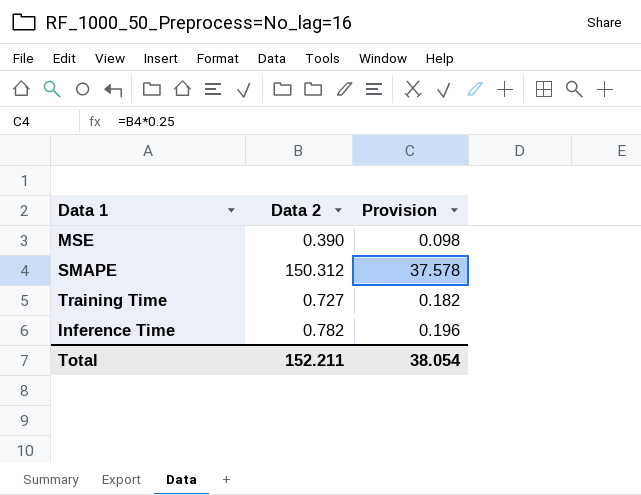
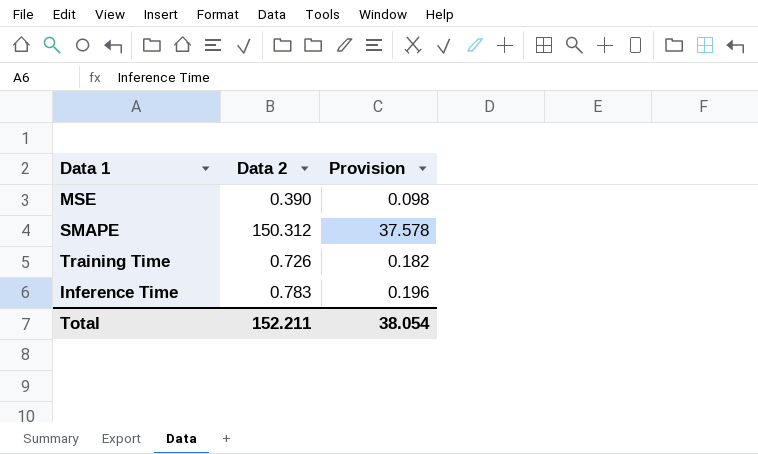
Training Time | Data 2: 0.727 -> 0.726
Inference Time | Data 2: 0.782 -> 0.783

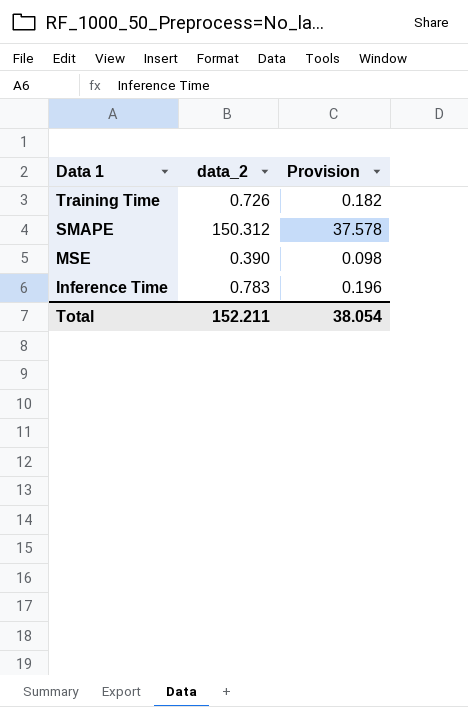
row order: none -> Data 1 descending
column name: Data 2 -> data_2

